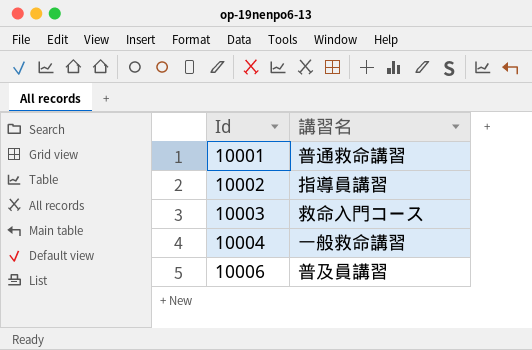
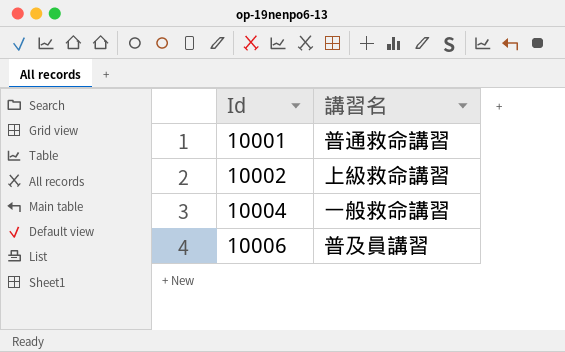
row 10003: 救命入門コース -> none
10002 | 講習名: 指導員講習 -> 上級救命講習

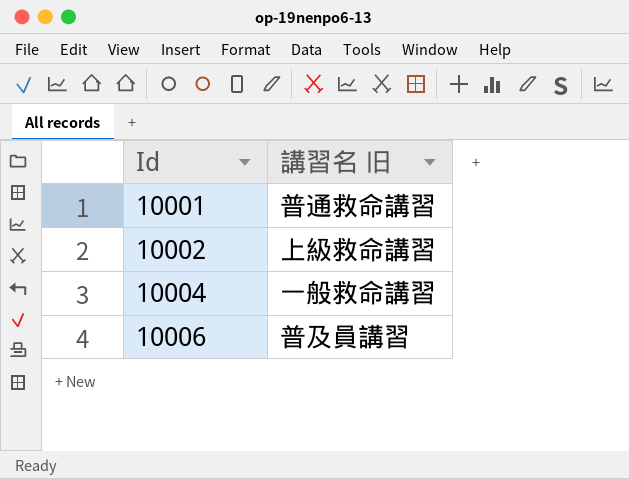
column name: 講習名 -> 講習名 旧

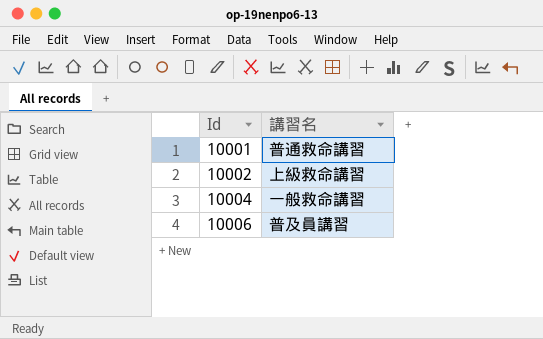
column name: 講習名 旧 -> 講習名

